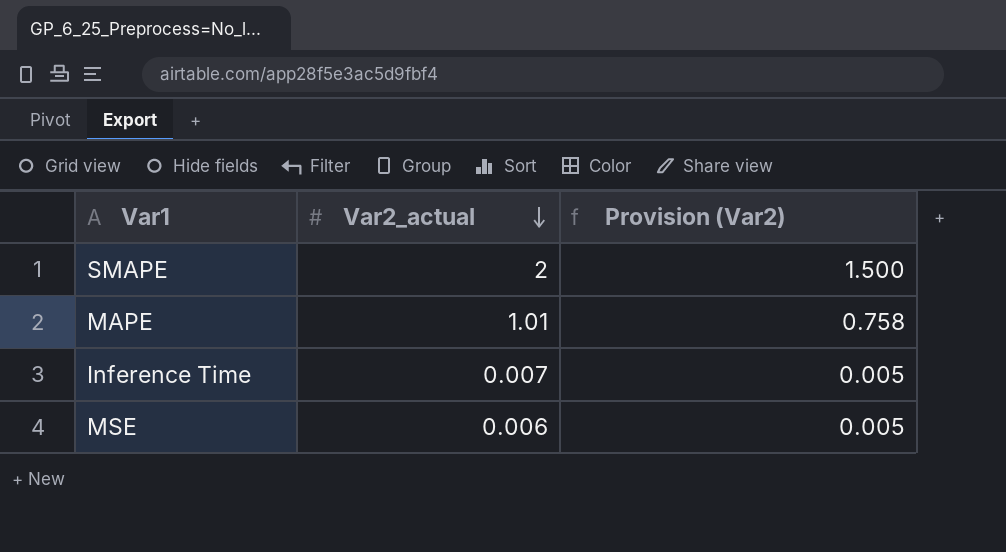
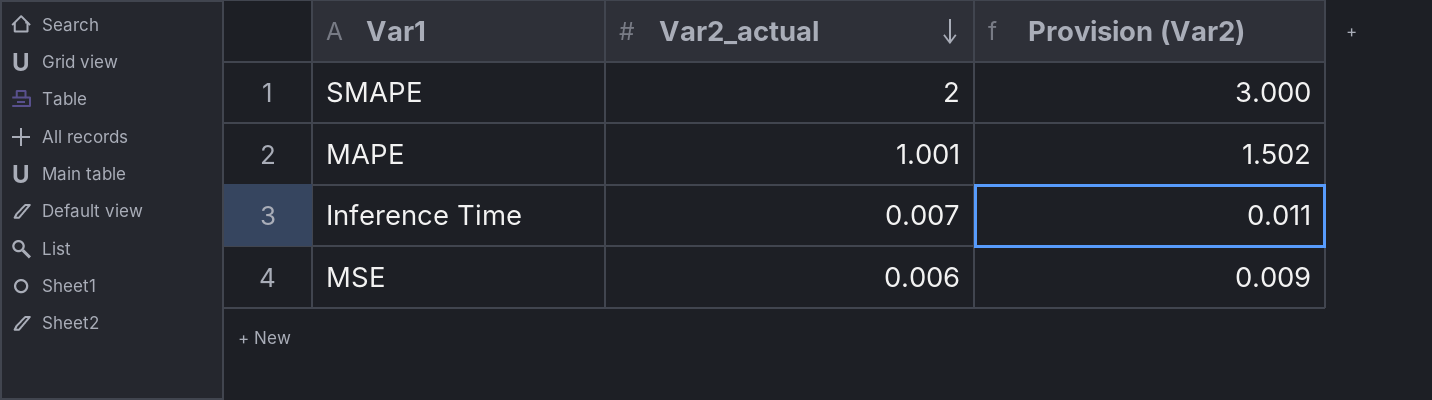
column Provision (Var2) | formula: [Var2_actual] * 0.75 -> [Var2_actual] * 1.5
MAPE | Var2_actual: 1.01 -> 1.001

